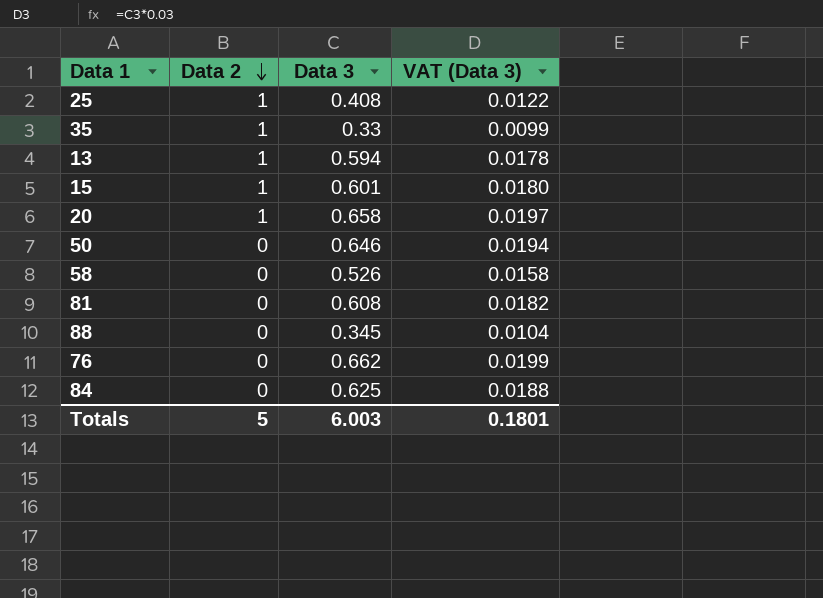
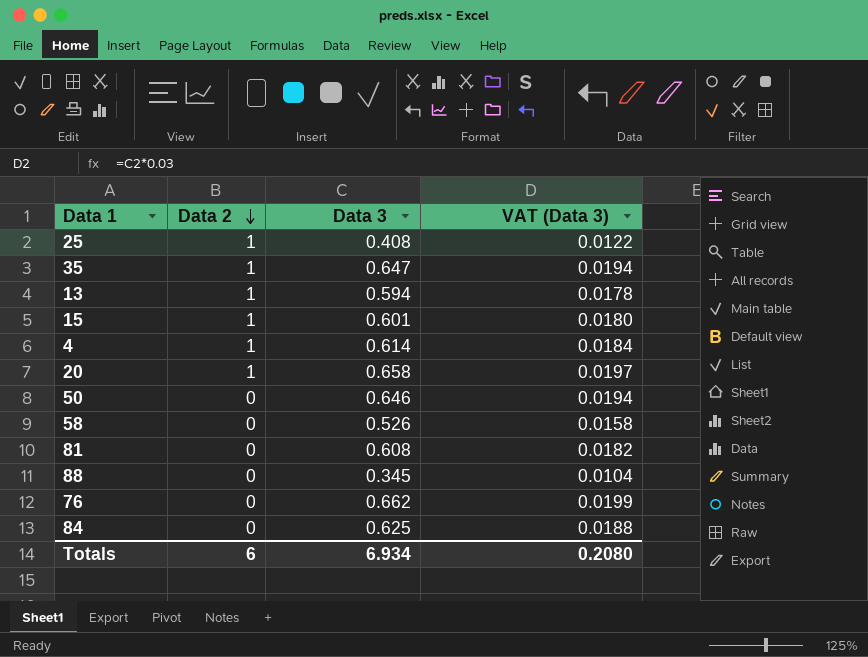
35 | Data 3: 0.33 -> 0.647
35 | VAT (Data 3): 0.0099 -> 0.0194
row 4: none -> 1 | 0.614 | 0.0184
Totals | Data 2: 5 -> 6
Totals | Data 3: 6.003 -> 6.934
Totals | VAT (Data 3): 0.1801 -> 0.2080

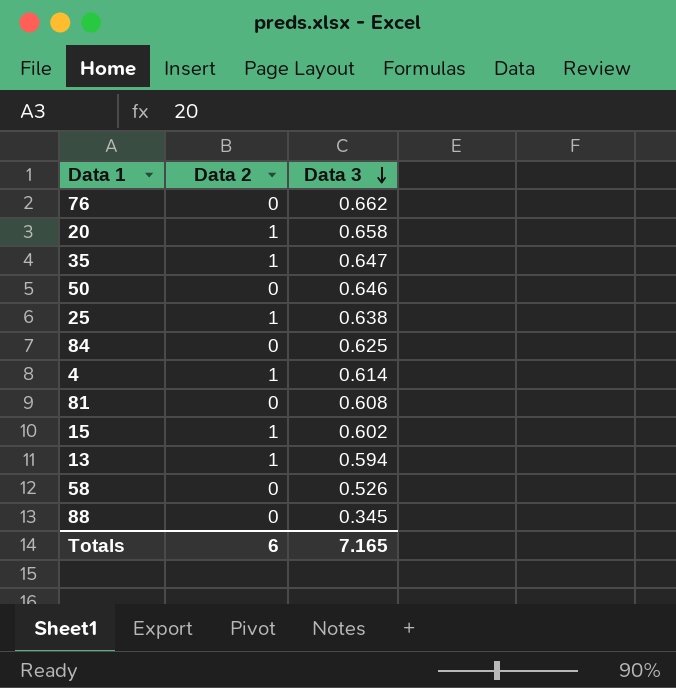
row order: Data 2 descending -> Data 3 descending
column VAT (Data 3) | formula: [Data 3] * 0.03 -> none
25 | Data 3: 0.408 -> 0.638
15 | Data 3: 0.601 -> 0.602
Totals | Data 3: 6.934 -> 7.165

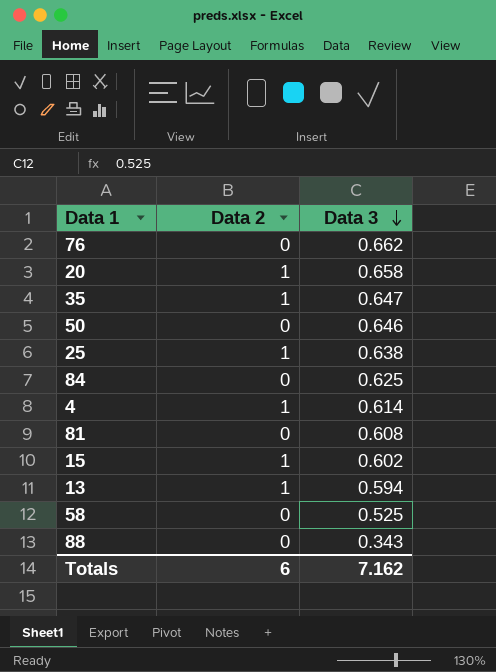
58 | Data 3: 0.526 -> 0.525
88 | Data 3: 0.345 -> 0.343
Totals | Data 3: 7.165 -> 7.162

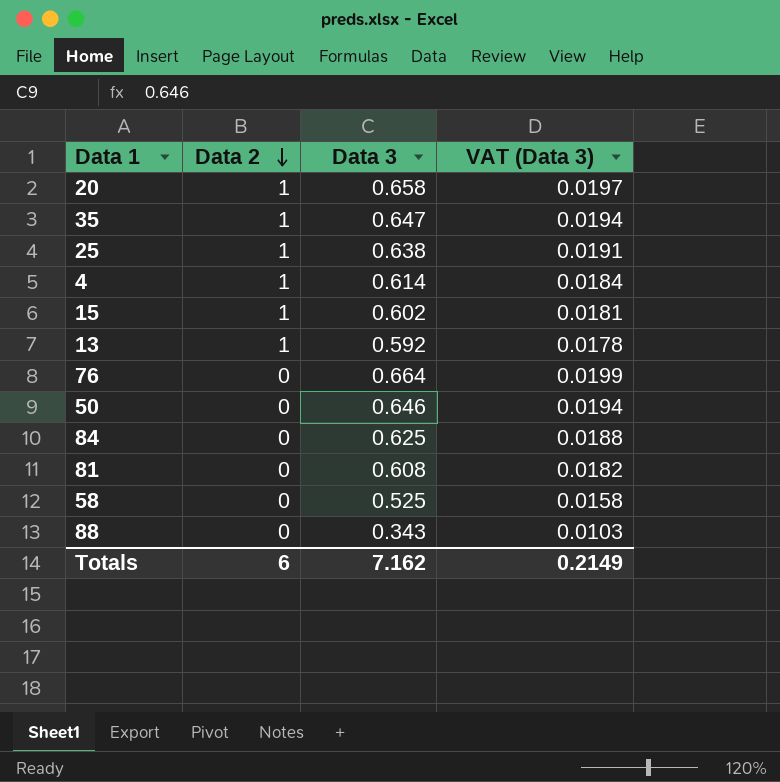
row order: Data 3 descending -> Data 2 descending
column VAT (Data 3) | formula: none -> [Data 3] * 0.03
13 | Data 3: 0.594 -> 0.592
76 | Data 3: 0.662 -> 0.664

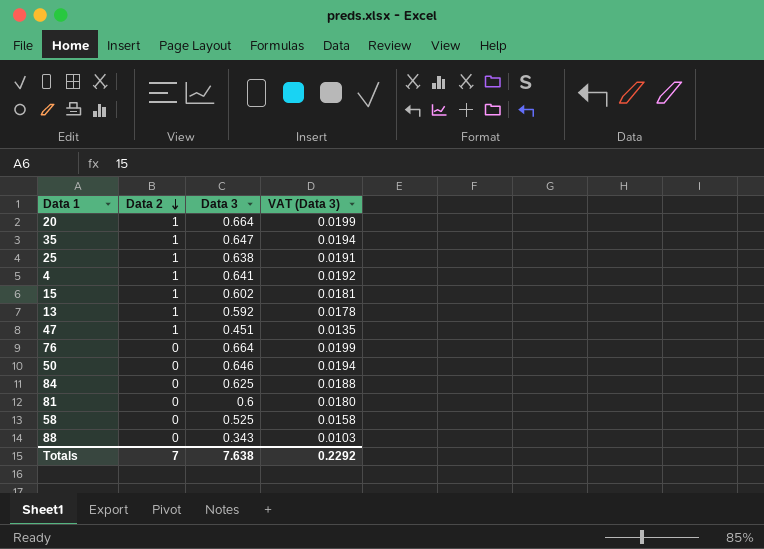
20 | Data 3: 0.658 -> 0.664
20 | VAT (Data 3): 0.0197 -> 0.0199
4 | Data 3: 0.614 -> 0.641
4 | VAT (Data 3): 0.0184 -> 0.0192
row 47: none -> 1 | 0.451 | 0.0135
81 | Data 3: 0.608 -> 0.6
81 | VAT (Data 3): 0.0182 -> 0.0180
Totals | Data 2: 6 -> 7
Totals | Data 3: 7.162 -> 7.638
Totals | VAT (Data 3): 0.2149 -> 0.2292

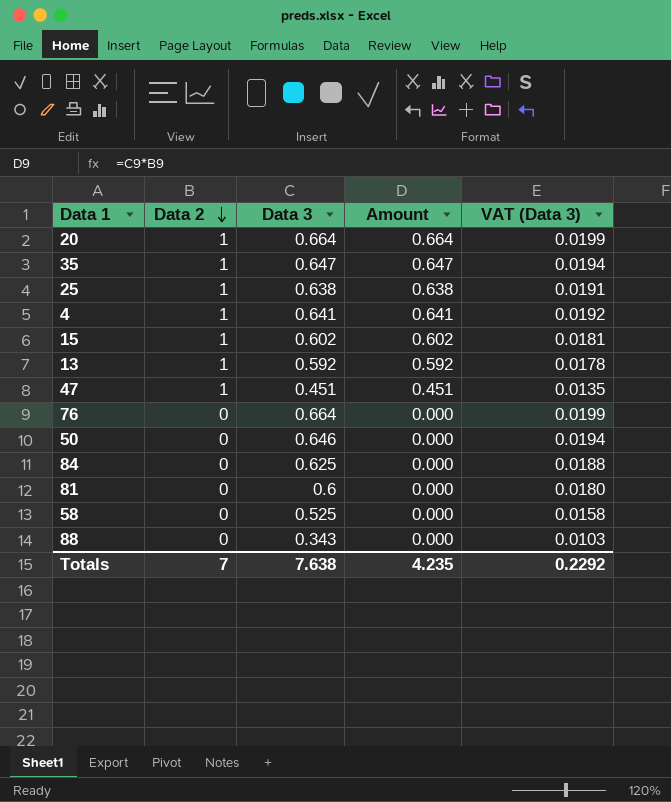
column Amount | formula: none -> [Data 2] * [Data 3]

